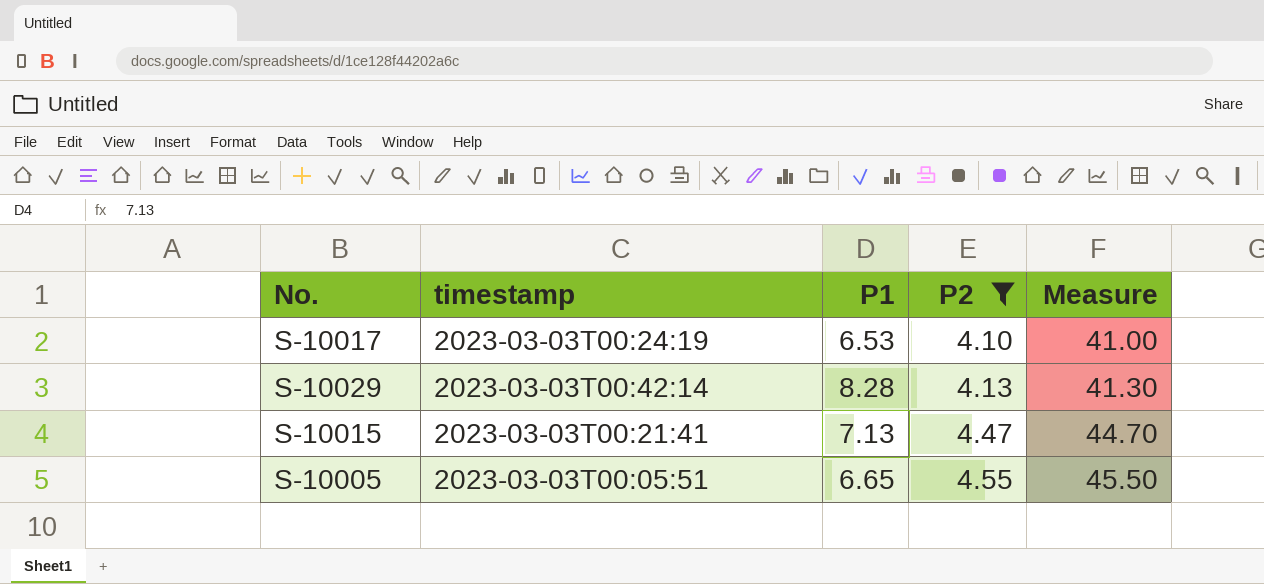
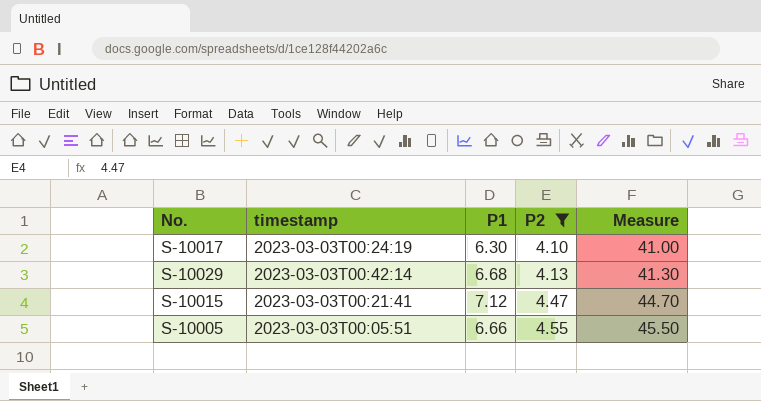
S-10017 | P1: 6.53 -> 6.30
S-10029 | P1: 8.28 -> 6.68
S-10015 | P1: 7.13 -> 7.12
S-10005 | P1: 6.65 -> 6.66

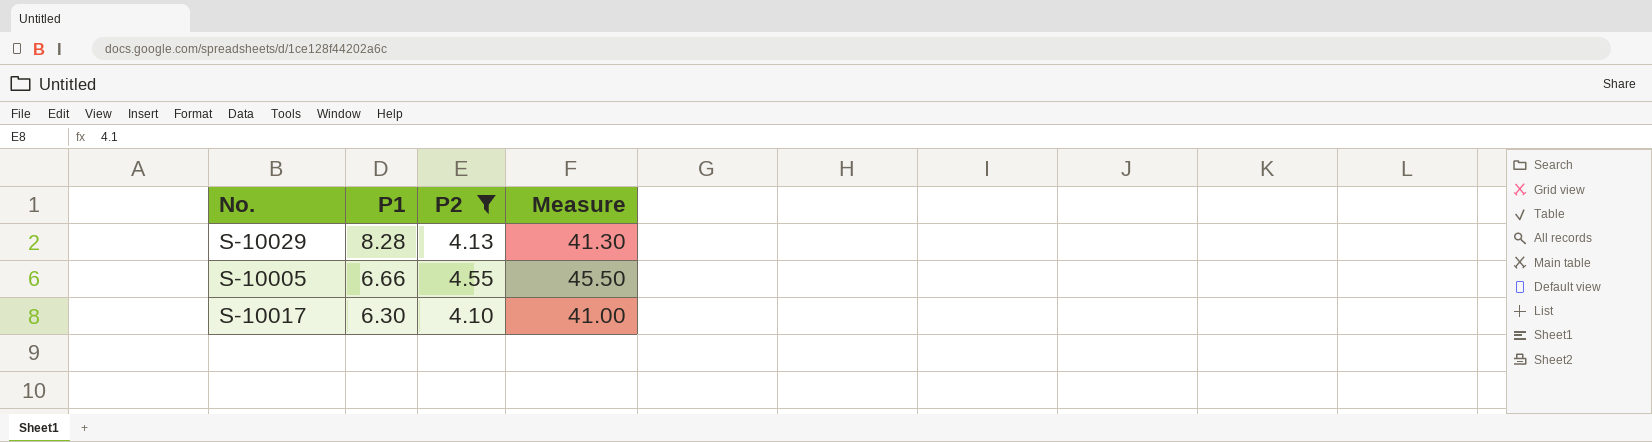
row order: P2 ascending -> P1 descending
column timestamp | position: 2 -> none
row S-10015: 2023-03-03T00:21:41 | 7.12 | 4.47 | 44.70 -> none
S-10029 | P1: 6.68 -> 8.28

